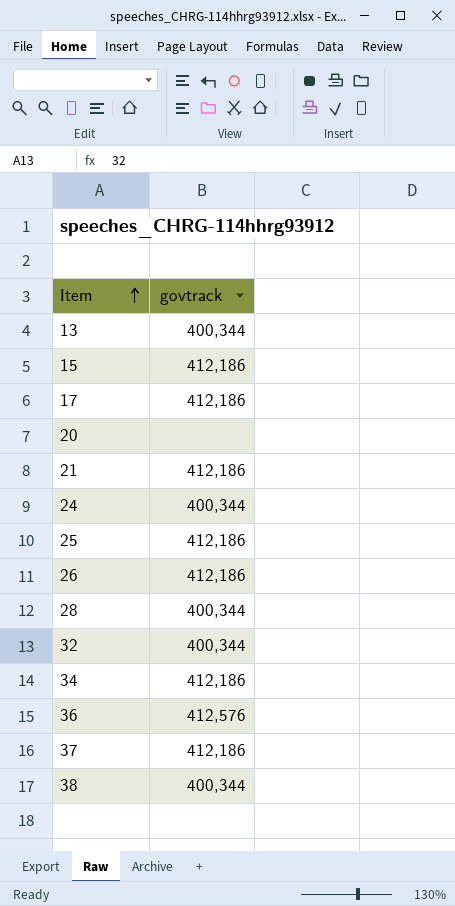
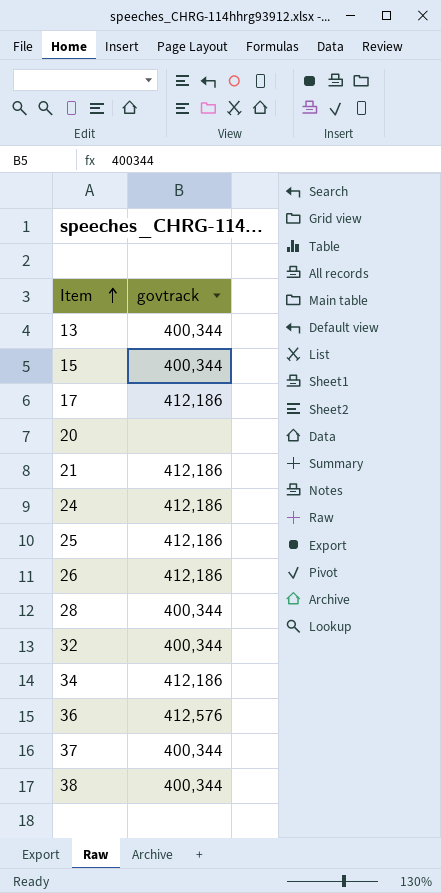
15 | govtrack: 412,186 -> 400,344
24 | govtrack: 400,344 -> 412,186
37 | govtrack: 412,186 -> 400,344

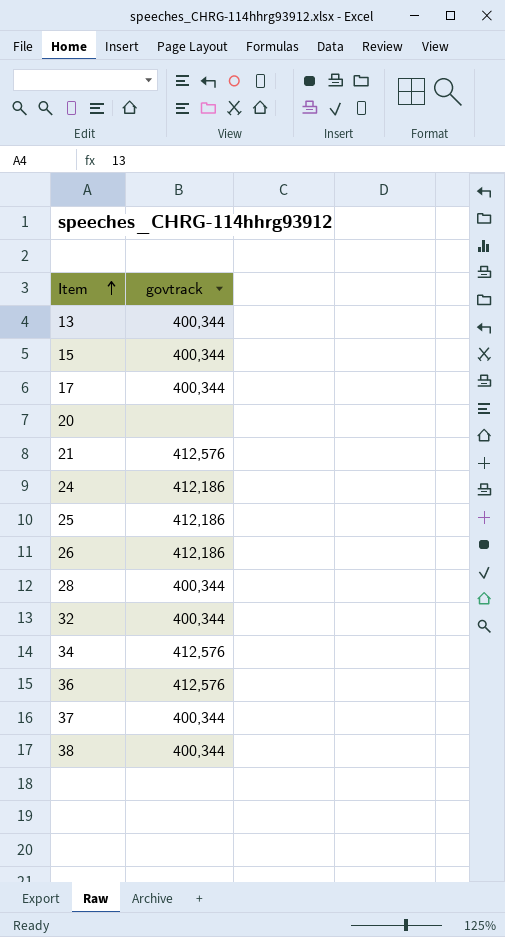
17 | govtrack: 412,186 -> 400,344
21 | govtrack: 412,186 -> 412,576
34 | govtrack: 412,186 -> 412,576

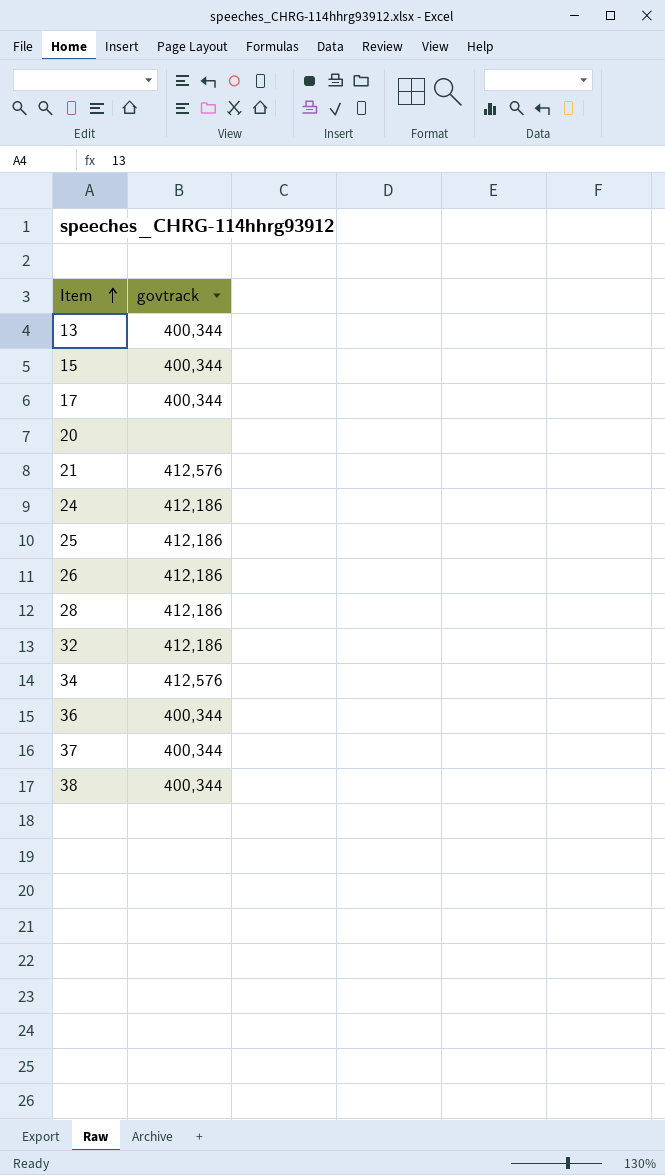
28 | govtrack: 400,344 -> 412,186
32 | govtrack: 400,344 -> 412,186
36 | govtrack: 412,576 -> 400,344

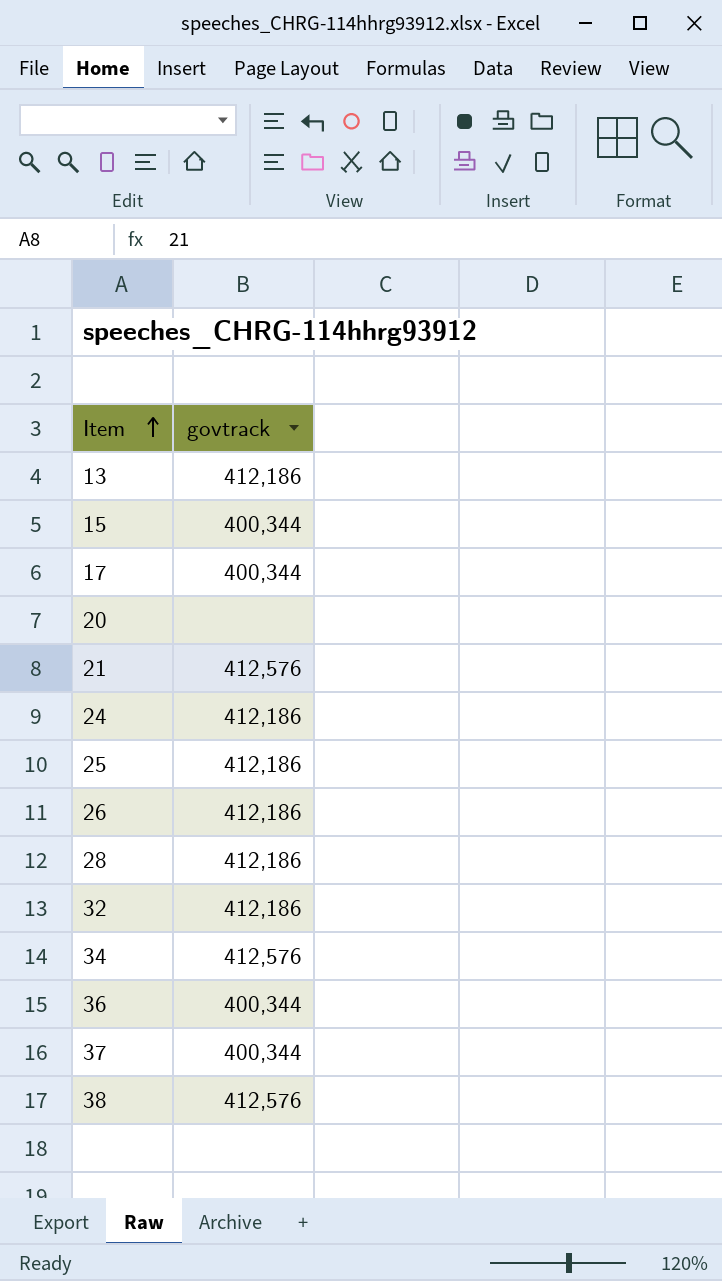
13 | govtrack: 400,344 -> 412,186
38 | govtrack: 400,344 -> 412,576

